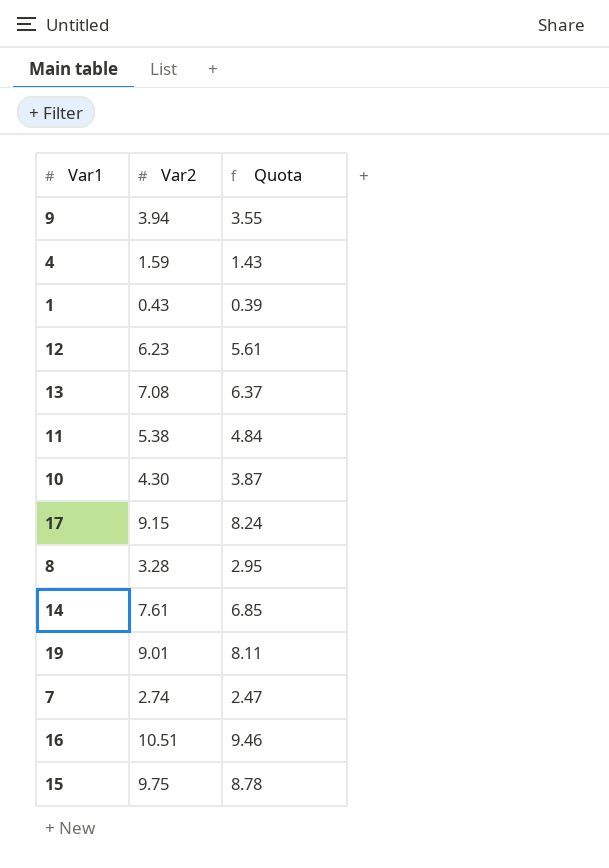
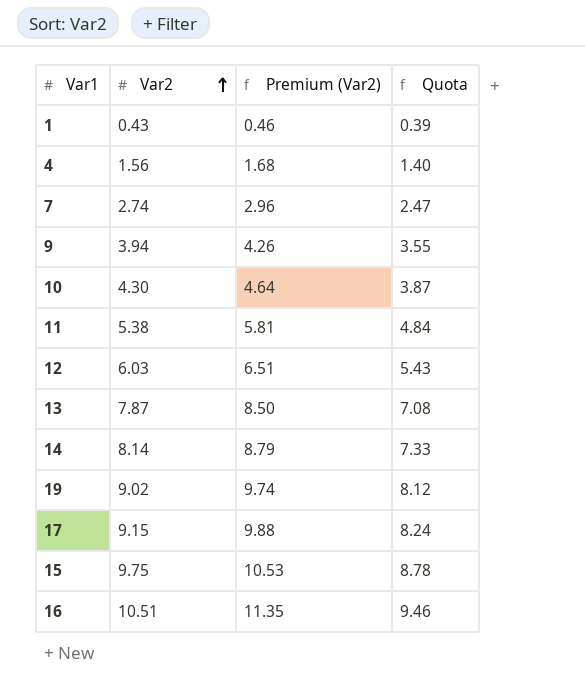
row order: none -> Var2 ascending
column Premium (Var2) | formula: none -> [Var2] * 1.08
row 8: 3.28 | 2.95 -> none
4 | Var2: 1.59 -> 1.56
4 | Quota: 1.43 -> 1.40
12 | Var2: 6.23 -> 6.03
12 | Quota: 5.61 -> 5.43
13 | Var2: 7.08 -> 7.87
13 | Quota: 6.37 -> 7.08
14 | Var2: 7.61 -> 8.14
14 | Quota: 6.85 -> 7.33
19 | Var2: 9.01 -> 9.02
19 | Quota: 8.11 -> 8.12

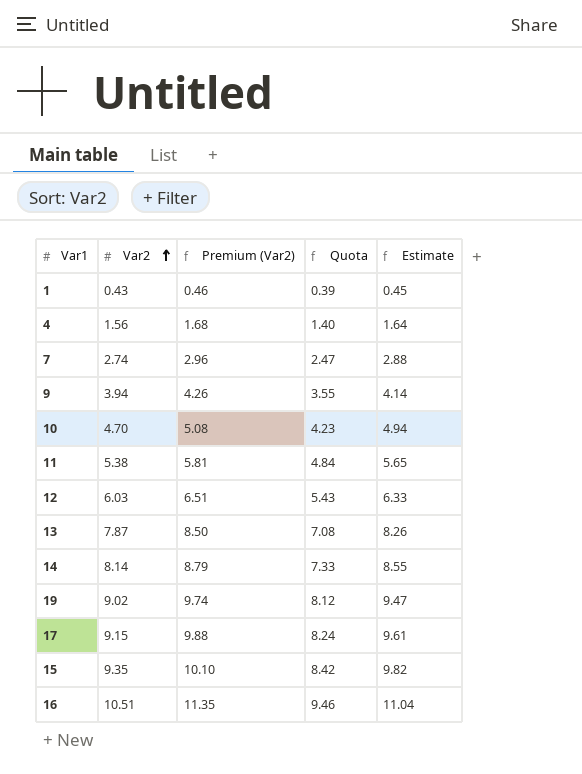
column Estimate | formula: none -> [Var2] * 1.05
10 | Var2: 4.30 -> 4.70
10 | Premium (Var2): 4.64 -> 5.08
10 | Quota: 3.87 -> 4.23
15 | Var2: 9.75 -> 9.35
15 | Premium (Var2): 10.53 -> 10.10
15 | Quota: 8.78 -> 8.42

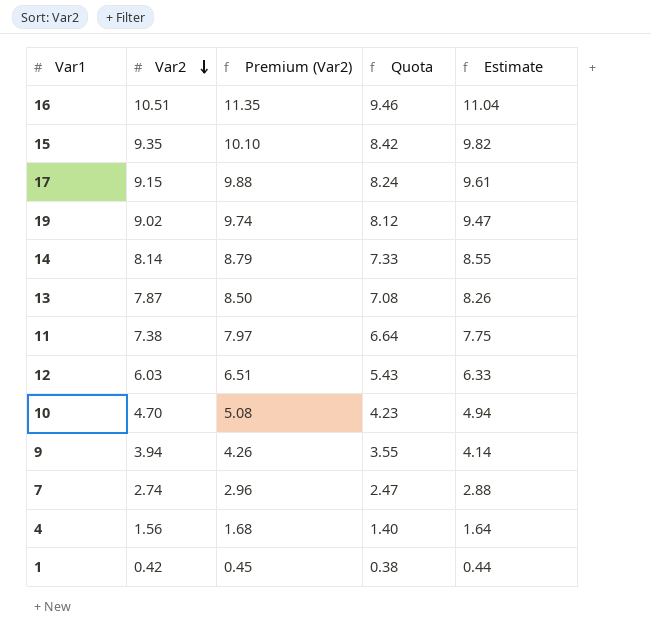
row order: Var2 ascending -> Var2 descending
11 | Var2: 5.38 -> 7.38
11 | Premium (Var2): 5.81 -> 7.97
11 | Quota: 4.84 -> 6.64
11 | Estimate: 5.65 -> 7.75
1 | Var2: 0.43 -> 0.42
1 | Premium (Var2): 0.46 -> 0.45
1 | Quota: 0.39 -> 0.38
1 | Estimate: 0.45 -> 0.44

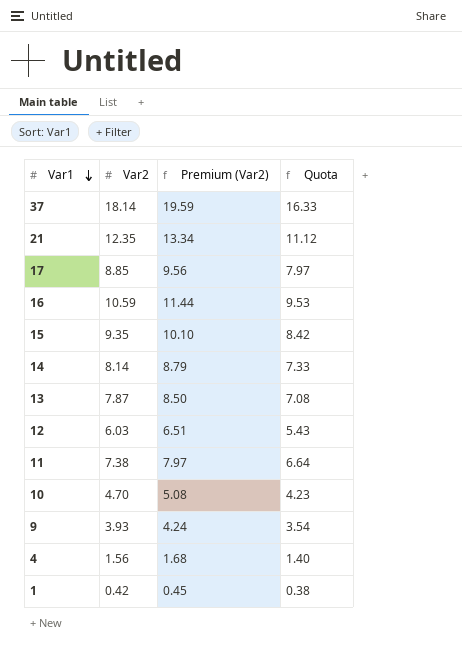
row order: Var2 descending -> Var1 descending
column Estimate | formula: [Var2] * 1.05 -> none
row 19: 9.02 | 9.74 | 8.12 | 9.47 -> none
row 7: 2.74 | 2.96 | 2.47 | 2.88 -> none
row 37: none -> 18.14 | 19.59 | 16.33
row 21: none -> 12.35 | 13.34 | 11.12
17 | Var2: 9.15 -> 8.85
17 | Premium (Var2): 9.88 -> 9.56
17 | Quota: 8.24 -> 7.97
16 | Var2: 10.51 -> 10.59
16 | Premium (Var2): 11.35 -> 11.44
16 | Quota: 9.46 -> 9.53
9 | Var2: 3.94 -> 3.93
9 | Premium (Var2): 4.26 -> 4.24
9 | Quota: 3.55 -> 3.54

